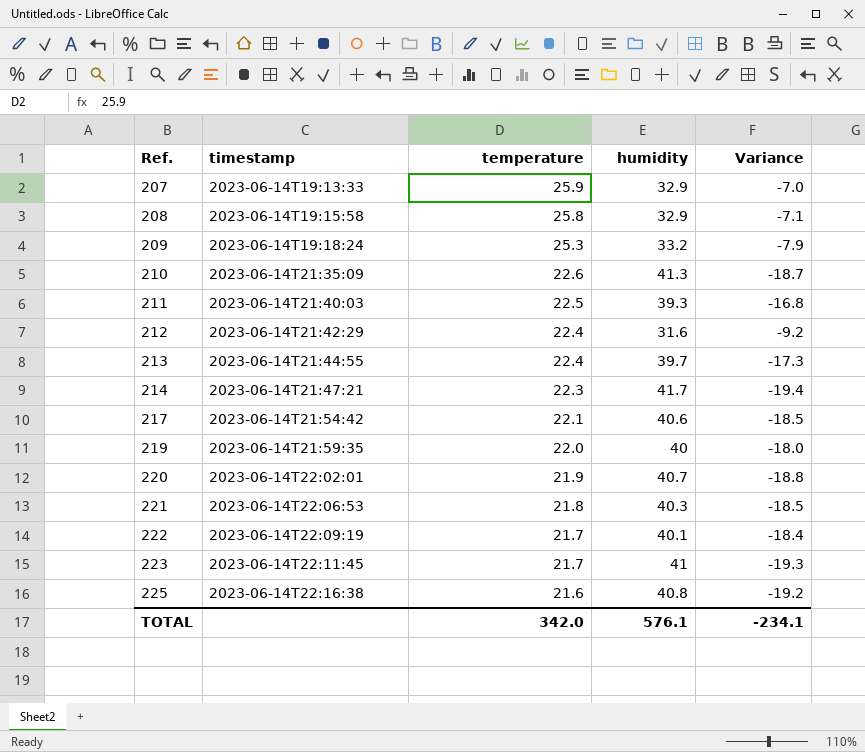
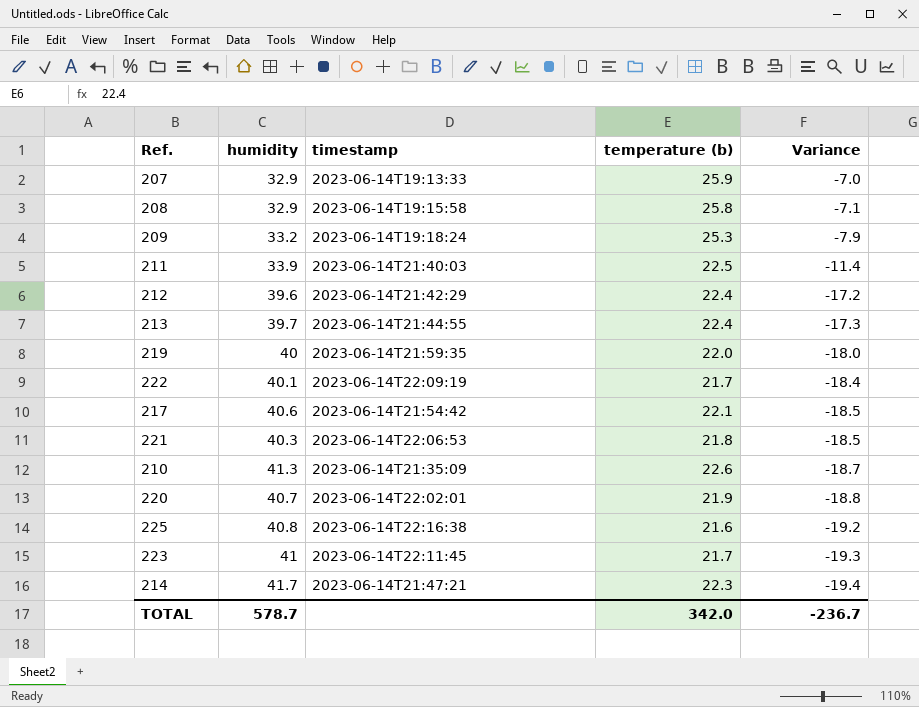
row order: Ref. ascending -> Variance descending
column humidity | position: 4 -> 2
column name: temperature -> temperature (b)
211 | humidity: 39.3 -> 33.9
211 | Variance: -16.8 -> -11.4
212 | humidity: 31.6 -> 39.6
212 | Variance: -9.2 -> -17.2
TOTAL | humidity: 576.1 -> 578.7
TOTAL | Variance: -234.1 -> -236.7

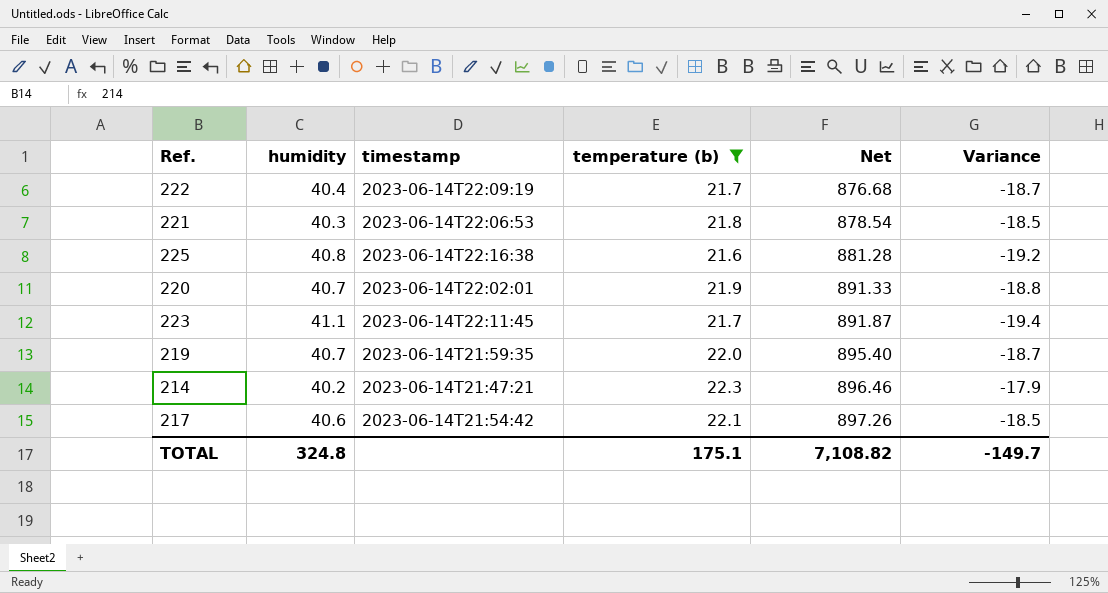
filter: none -> temperature (b) <= 22.3
row order: Variance descending -> Net ascending
column Net | formula: none -> [humidity] * [temperature (b)]
222 | humidity: 40.1 -> 40.4
222 | Variance: -18.4 -> -18.7
223 | humidity: 41 -> 41.1
223 | Variance: -19.3 -> -19.4
219 | humidity: 40 -> 40.7
219 | Variance: -18.0 -> -18.7
214 | humidity: 41.7 -> 40.2
214 | Variance: -19.4 -> -17.9
TOTAL | humidity: 578.7 -> 324.8
TOTAL | temperature (b): 342.0 -> 175.1
TOTAL | Variance: -236.7 -> -149.7

